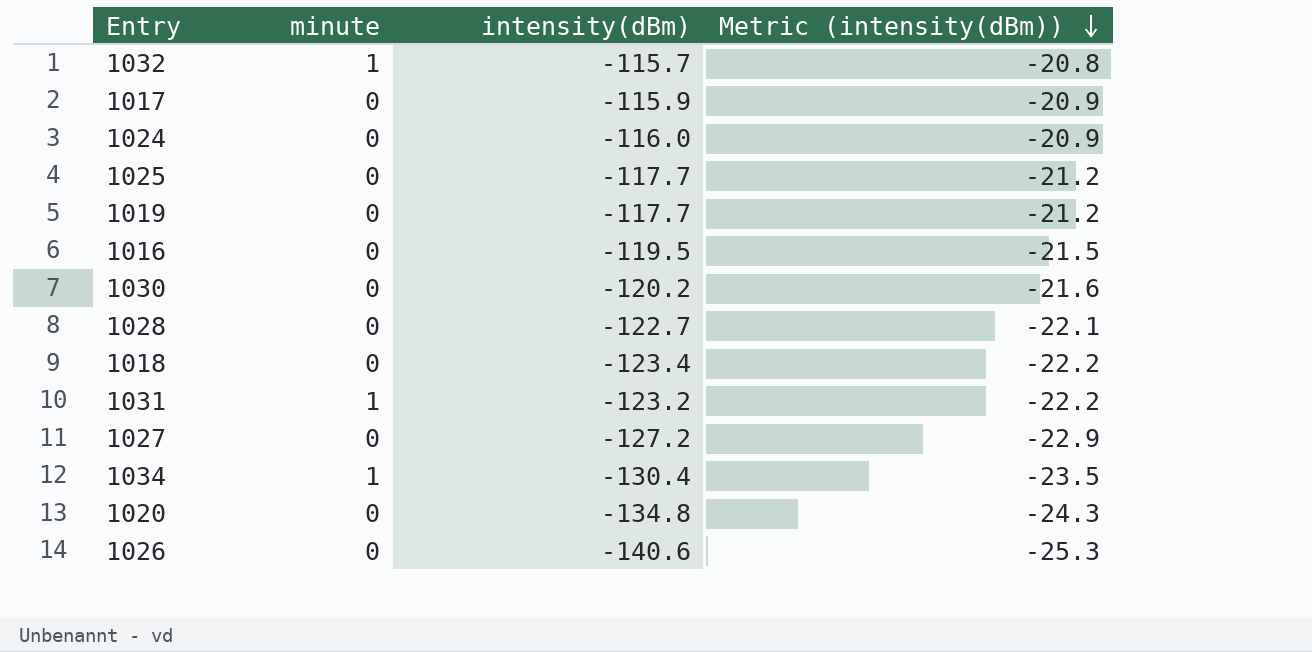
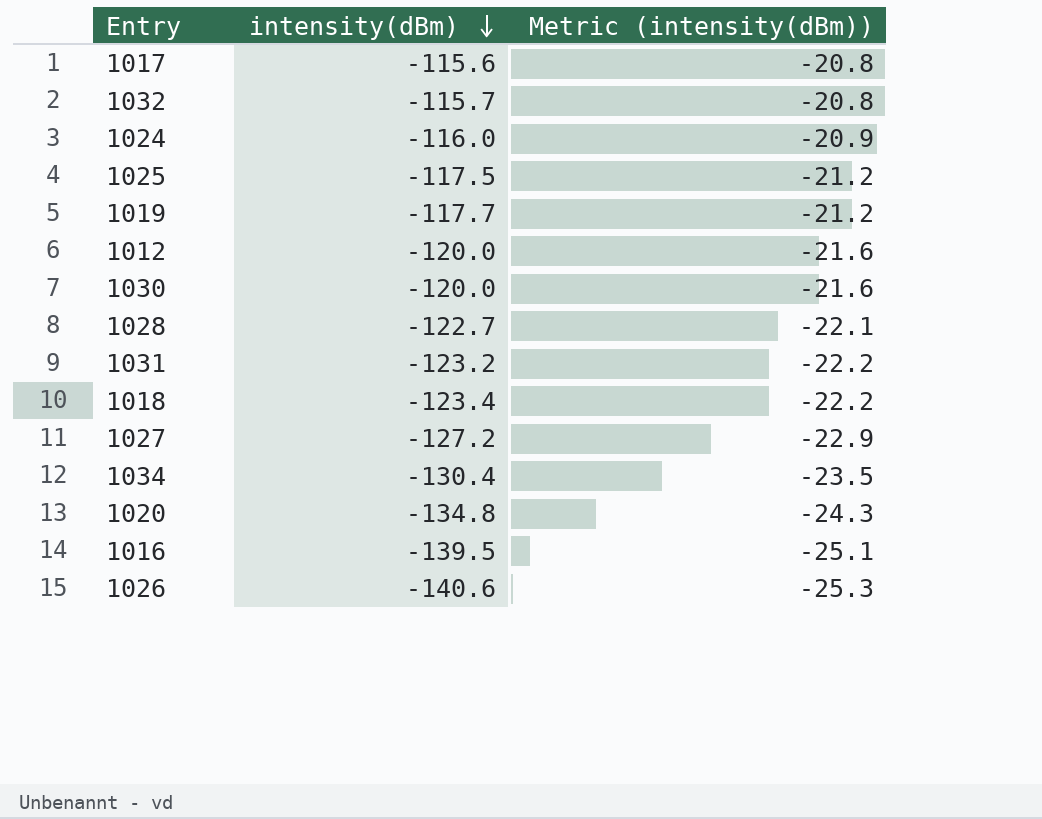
row order: Metric (intensity(dBm)) descending -> intensity(dBm) descending
column minute | position: 2 -> none
1017 | intensity(dBm): -115.9 -> -115.6
1017 | Metric (intensity(dBm)): -20.9 -> -20.8
1025 | intensity(dBm): -117.7 -> -117.5
row 1012: none -> -120.0 | -21.6
1030 | intensity(dBm): -120.2 -> -120.0
1016 | intensity(dBm): -119.5 -> -139.5
1016 | Metric (intensity(dBm)): -21.5 -> -25.1

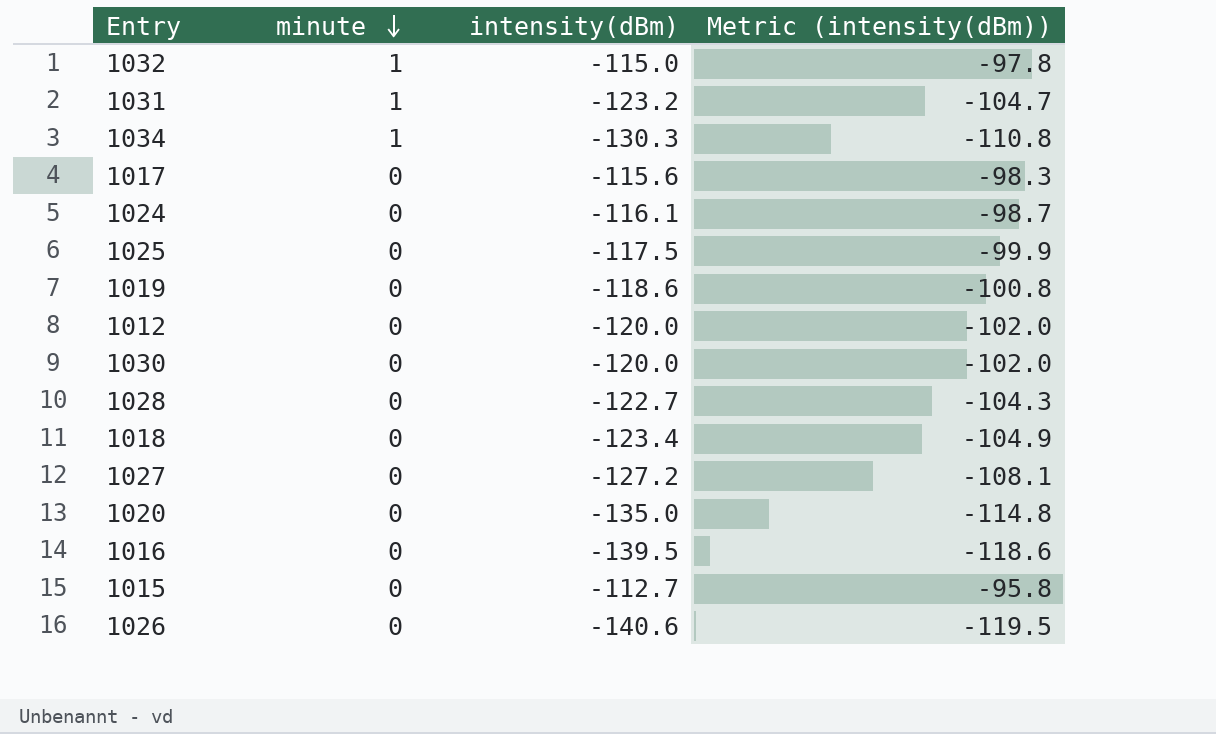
row order: intensity(dBm) descending -> minute descending
column minute | position: none -> 2
column Metric (intensity(dBm)) | formula: [intensity(dBm)] * 0.18 -> [intensity(dBm)] * 0.85
1032 | intensity(dBm): -115.7 -> -115.0
1034 | intensity(dBm): -130.4 -> -130.3
1024 | intensity(dBm): -116.0 -> -116.1
1019 | intensity(dBm): -117.7 -> -118.6
1020 | intensity(dBm): -134.8 -> -135.0
row 1015: none -> 0 | -112.7 | -95.8

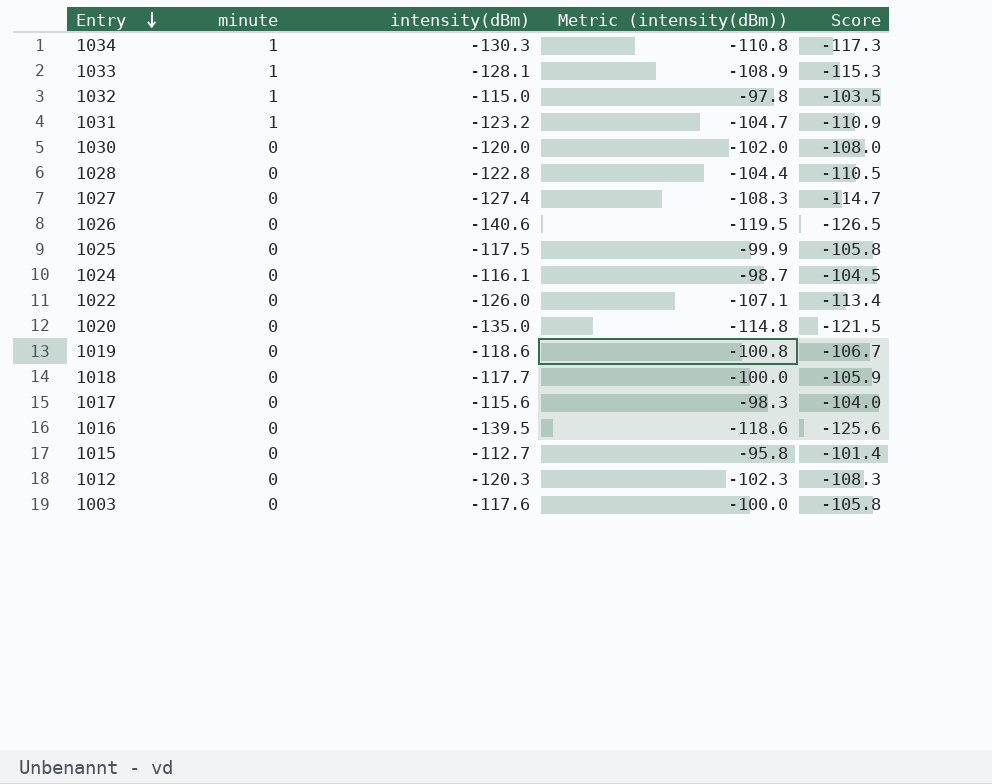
row order: minute descending -> Entry descending
column Score | formula: none -> [intensity(dBm)] * 0.9
row 1033: none -> 1 | -128.1 | -108.9 | -115.3
1028 | intensity(dBm): -122.7 -> -122.8
1028 | Metric (intensity(dBm)): -104.3 -> -104.4
1027 | intensity(dBm): -127.2 -> -127.4
1027 | Metric (intensity(dBm)): -108.1 -> -108.3
row 1022: none -> 0 | -126.0 | -107.1 | -113.4
1018 | intensity(dBm): -123.4 -> -117.7
1018 | Metric (intensity(dBm)): -104.9 -> -100.0
1012 | intensity(dBm): -120.0 -> -120.3
1012 | Metric (intensity(dBm)): -102.0 -> -102.3
row 1003: none -> 0 | -117.6 | -100.0 | -105.8

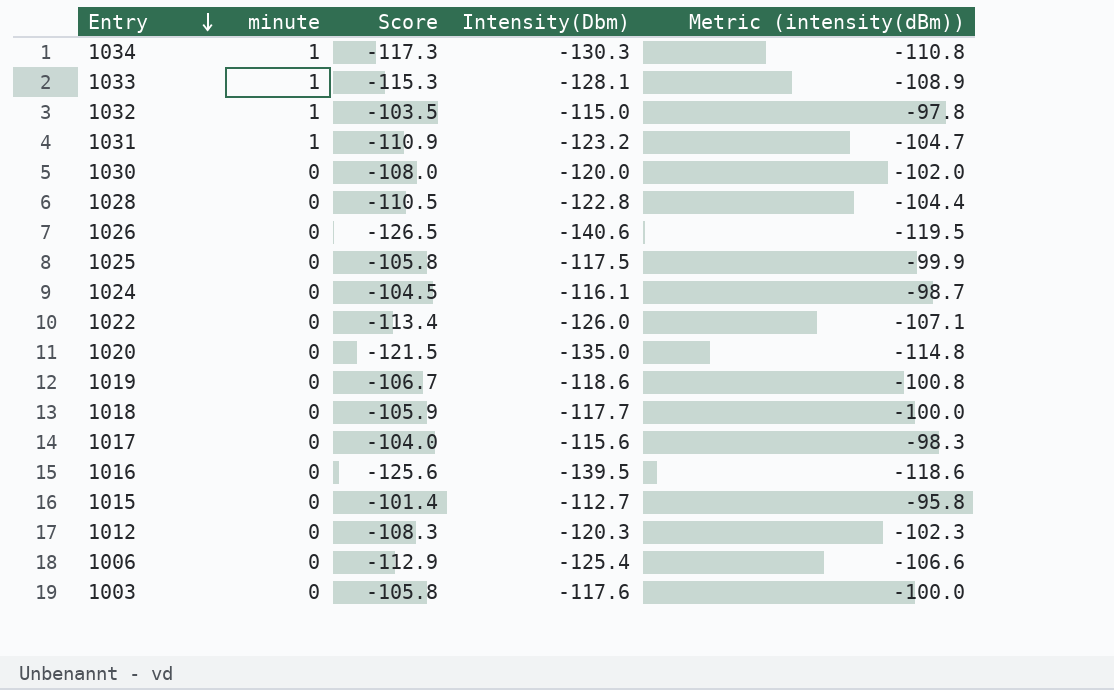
column Score | position: 5 -> 3
column name: intensity(dBm) -> Intensity(Dbm)
row 1027: 0 | -127.4 | -108.3 | -114.7 -> none
row 1006: none -> 0 | -112.9 | -125.4 | -106.6

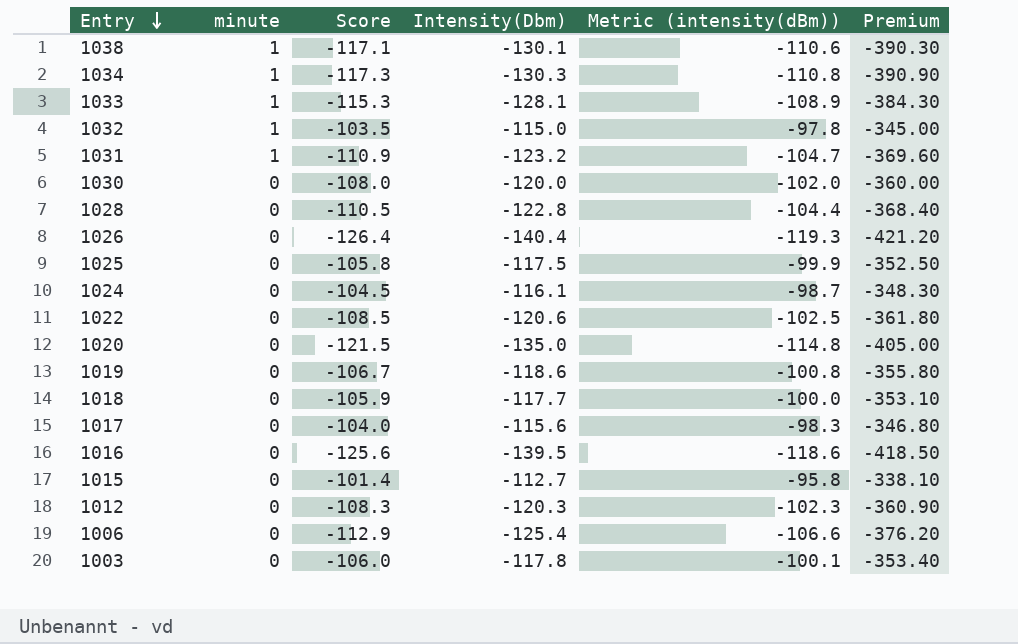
column Premium | formula: none -> [Intensity(Dbm)] * 3
row 1038: none -> 1 | -117.1 | -130.1 | -110.6 | -390.30
1026 | Score: -126.5 -> -126.4
1026 | Intensity(Dbm): -140.6 -> -140.4
1026 | Metric (intensity(dBm)): -119.5 -> -119.3
1022 | Score: -113.4 -> -108.5
1022 | Intensity(Dbm): -126.0 -> -120.6
1022 | Metric (intensity(dBm)): -107.1 -> -102.5
1003 | Score: -105.8 -> -106.0
1003 | Intensity(Dbm): -117.6 -> -117.8
1003 | Metric (intensity(dBm)): -100.0 -> -100.1

